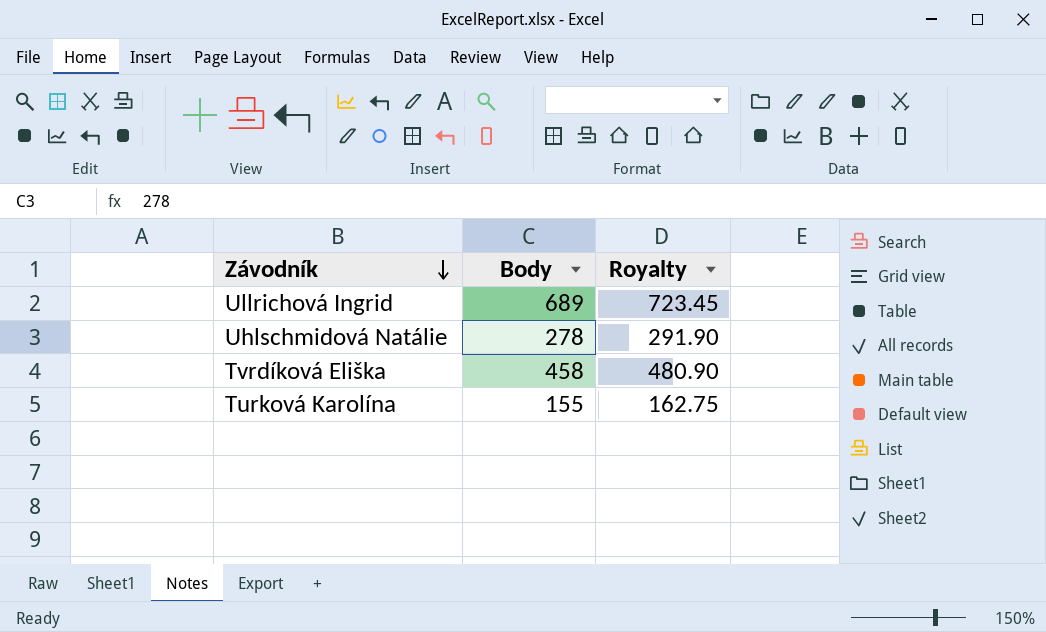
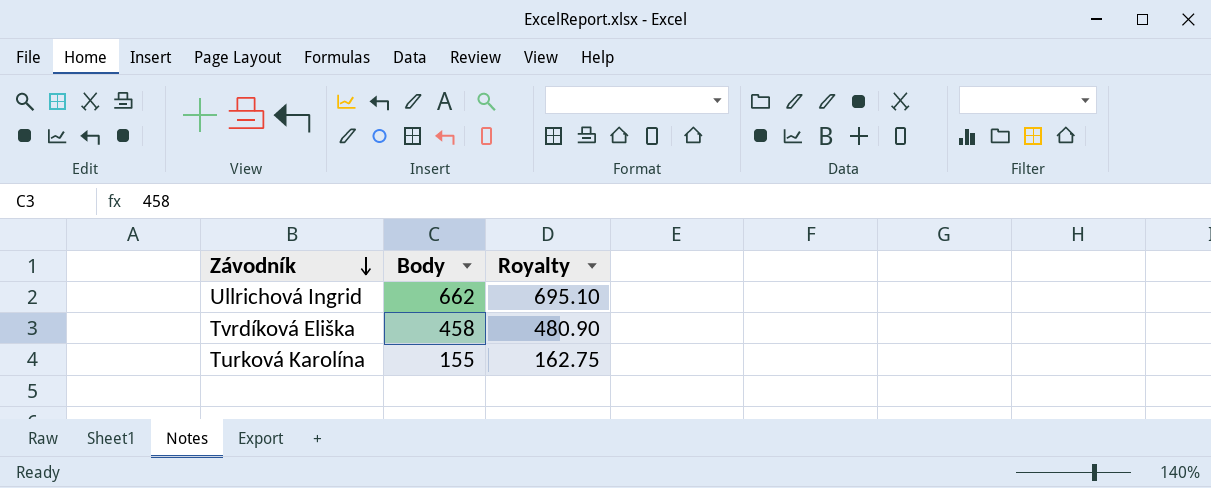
row Uhlschmidová Natálie: 278 | 291.90 -> none
Ullrichová Ingrid | Body: 689 -> 662
Ullrichová Ingrid | Royalty: 723.45 -> 695.10

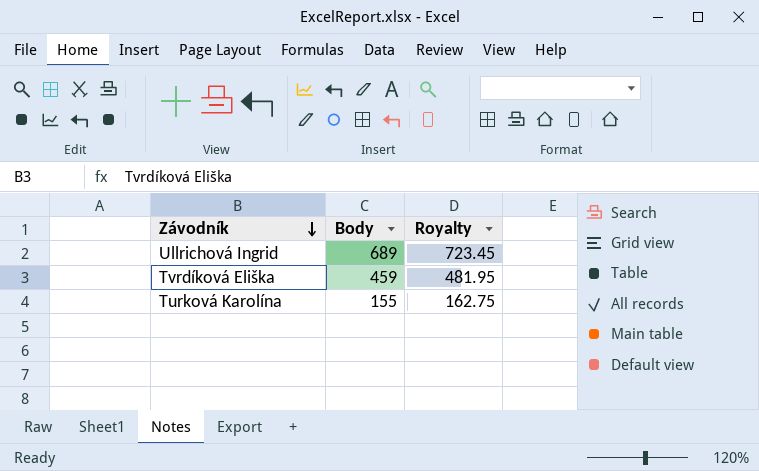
Ullrichová Ingrid | Body: 662 -> 689
Ullrichová Ingrid | Royalty: 695.10 -> 723.45
Tvrdíková Eliška | Body: 458 -> 459
Tvrdíková Eliška | Royalty: 480.90 -> 481.95

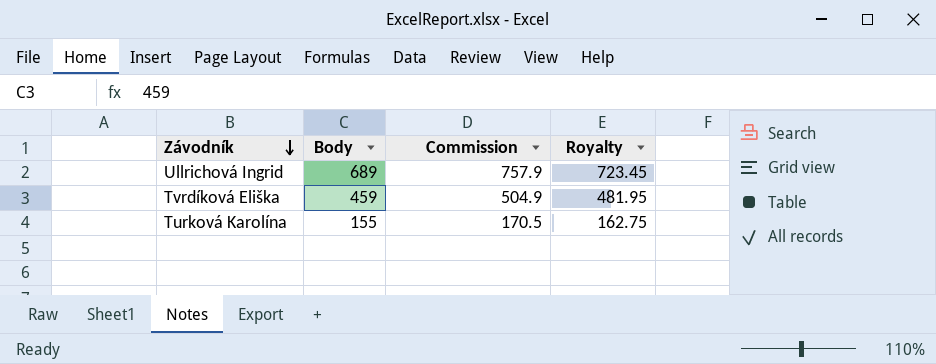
column Commission | formula: none -> [Body] * 1.1

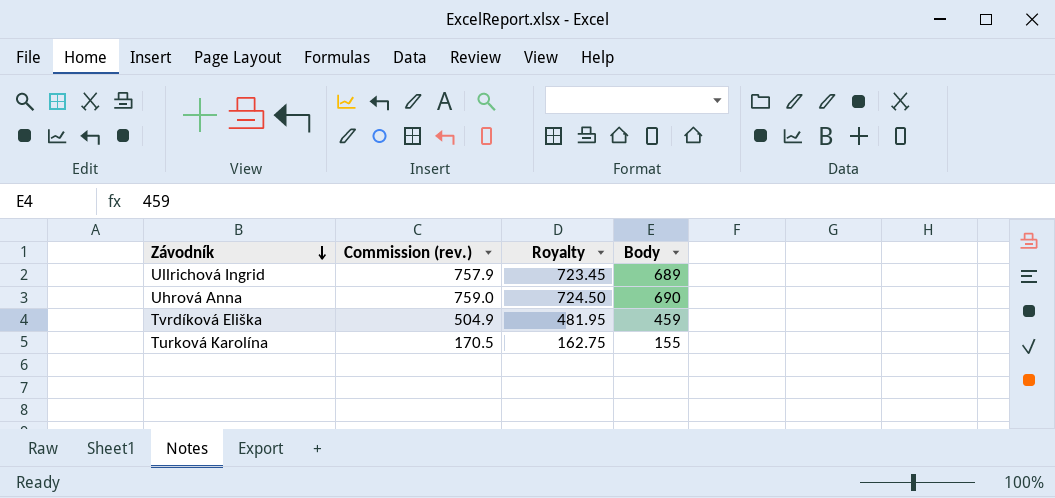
column name: Commission -> Commission (rev.)
column Body | position: 2 -> 4
row Uhrová Anna: none -> 759.0 | 724.50 | 690

